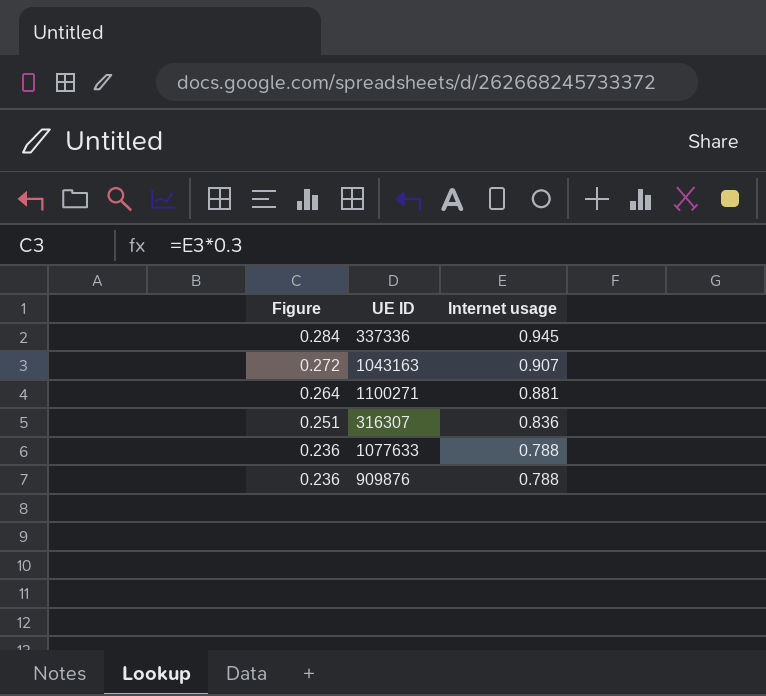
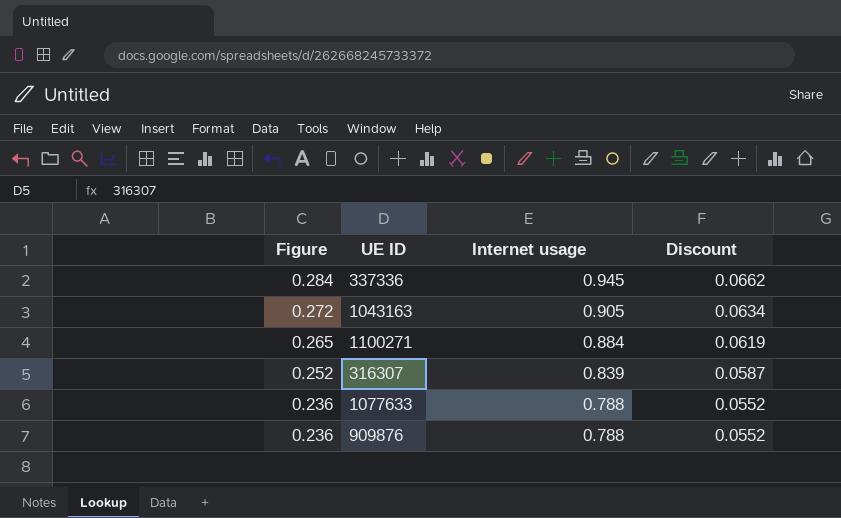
column Discount | formula: none -> [Internet usage] * 0.07
1043163 | Internet usage: 0.907 -> 0.905
1100271 | Figure: 0.264 -> 0.265
1100271 | Internet usage: 0.881 -> 0.884
316307 | Figure: 0.251 -> 0.252
316307 | Internet usage: 0.836 -> 0.839

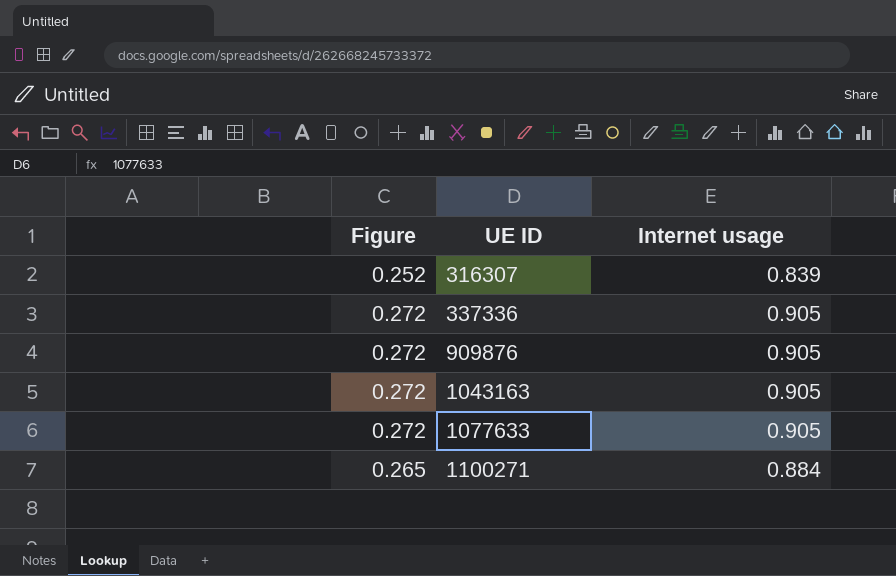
row order: Figure descending -> UE ID ascending
column Discount | formula: [Internet usage] * 0.07 -> none
337336 | Figure: 0.284 -> 0.272
337336 | Internet usage: 0.945 -> 0.905
909876 | Figure: 0.236 -> 0.272
909876 | Internet usage: 0.788 -> 0.905
1077633 | Figure: 0.236 -> 0.272
1077633 | Internet usage: 0.788 -> 0.905

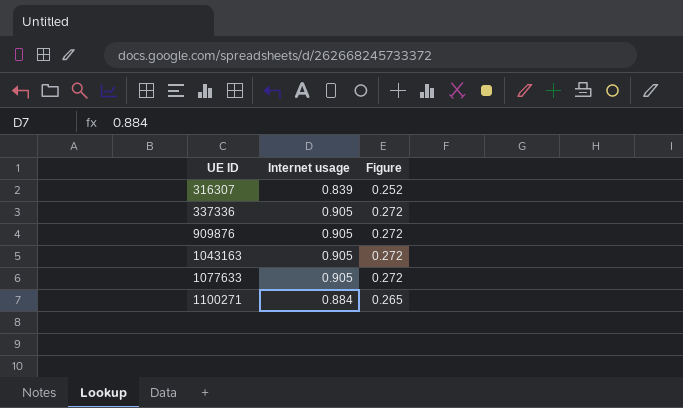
column Figure | position: 1 -> 3

